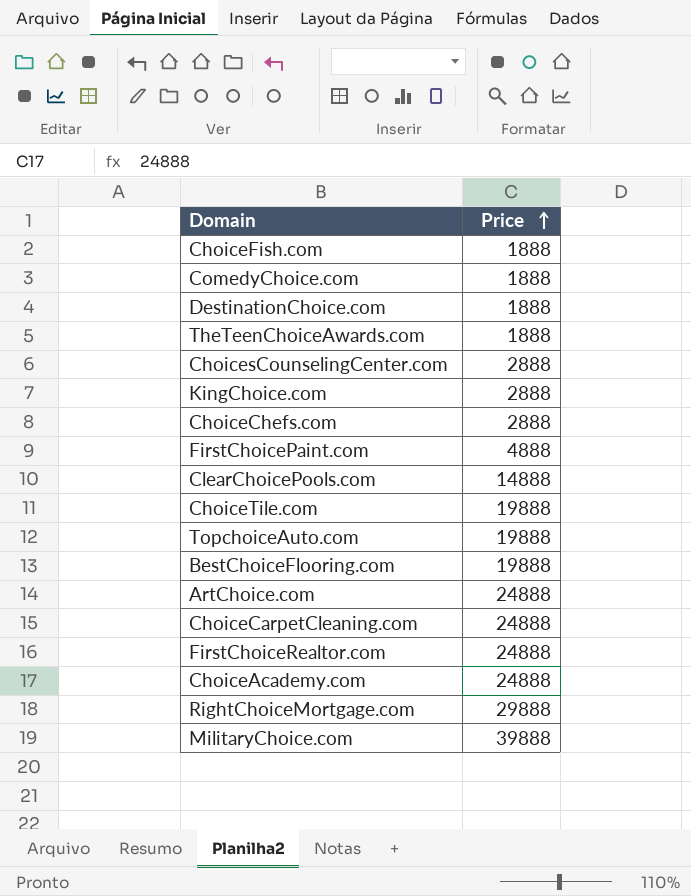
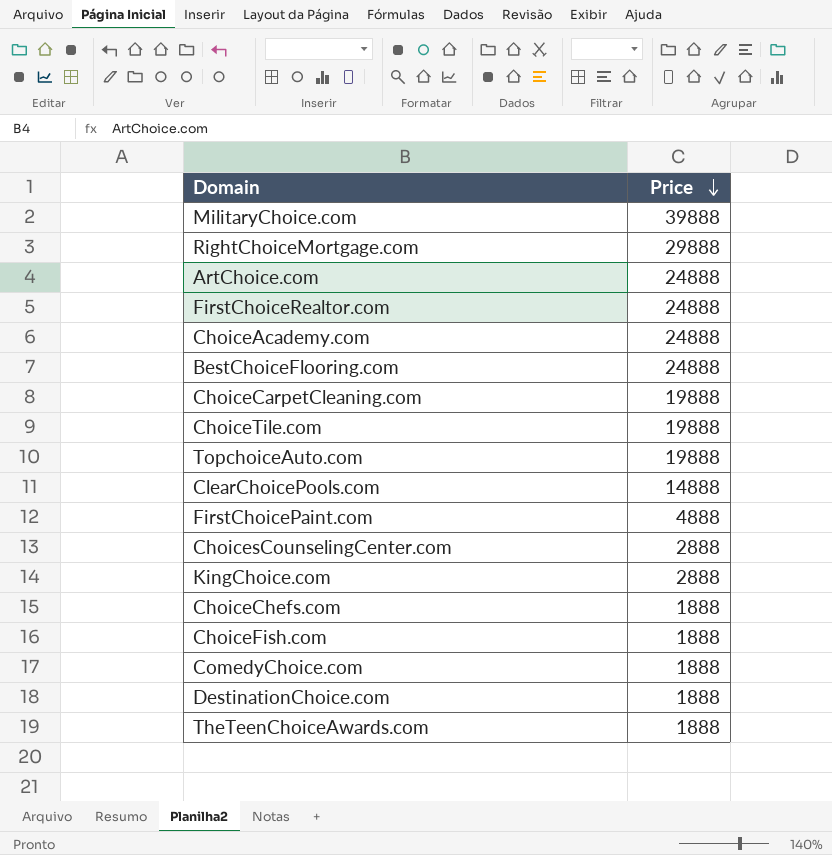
row order: Price ascending -> Price descending
BestChoiceFlooring.com | Price: 19888 -> 24888
ChoiceCarpetCleaning.com | Price: 24888 -> 19888
ChoiceChefs.com | Price: 2888 -> 1888

